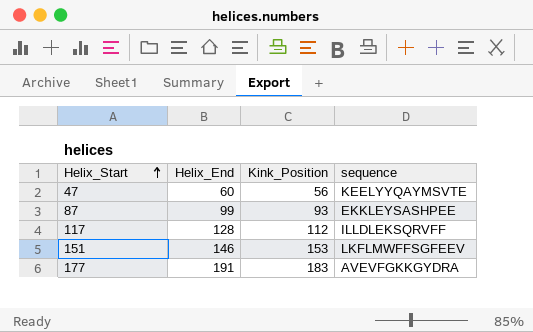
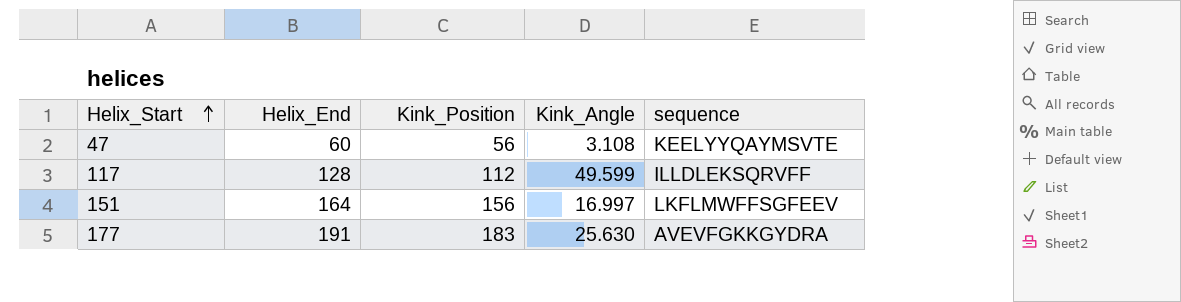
column Kink_Angle | position: none -> 4
row 87: 99 | 93 | EKKLEYSASHPEE -> none
151 | Helix_End: 146 -> 164
151 | Kink_Position: 153 -> 156

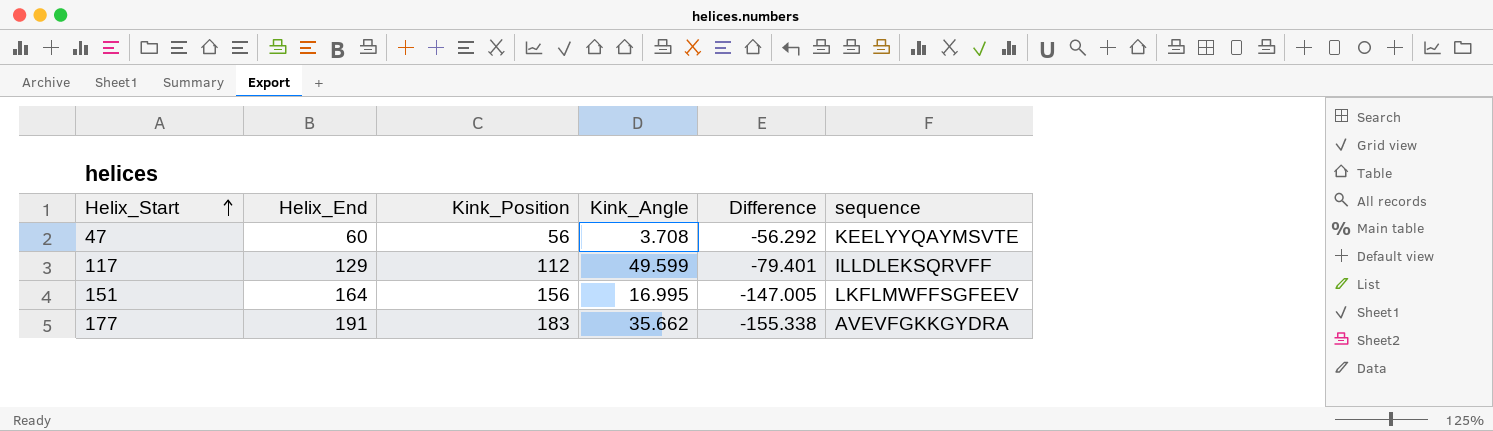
column Difference | formula: none -> [Kink_Angle] - [Helix_End]
47 | Kink_Angle: 3.108 -> 3.708
117 | Helix_End: 128 -> 129
151 | Kink_Angle: 16.997 -> 16.995
177 | Kink_Angle: 25.630 -> 35.662

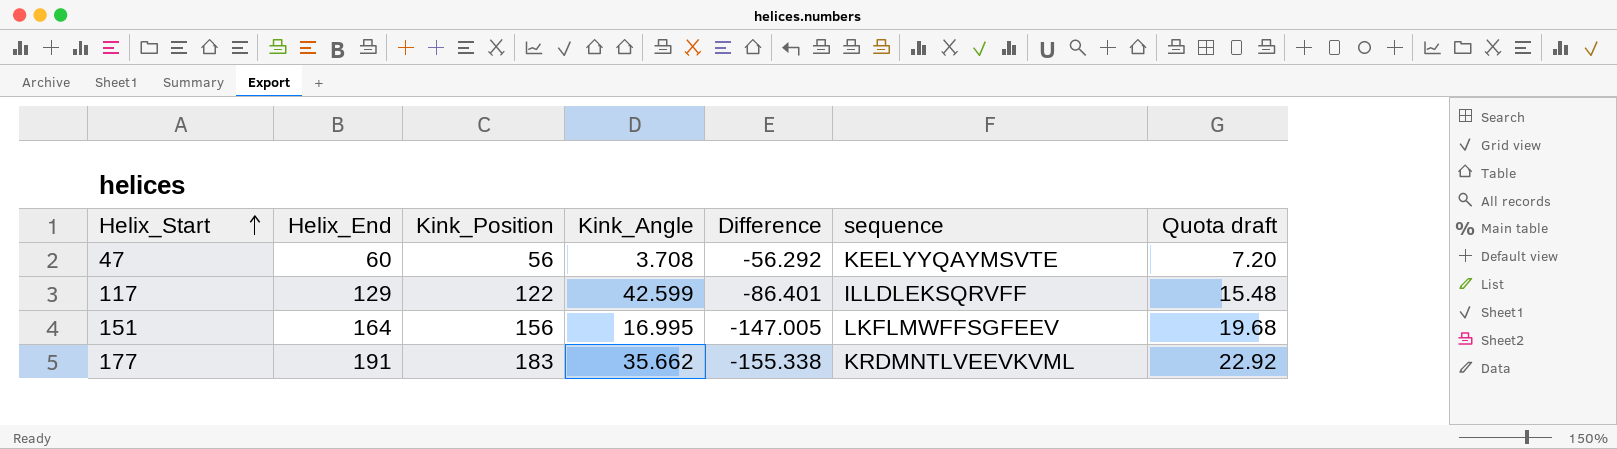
column Quota draft | formula: none -> [Helix_End] * 0.12
117 | Kink_Position: 112 -> 122
117 | Kink_Angle: 49.599 -> 42.599
117 | Difference: -79.401 -> -86.401
177 | sequence: AVEVFGKKGYDRA -> KRDMNTLVEEVKVML

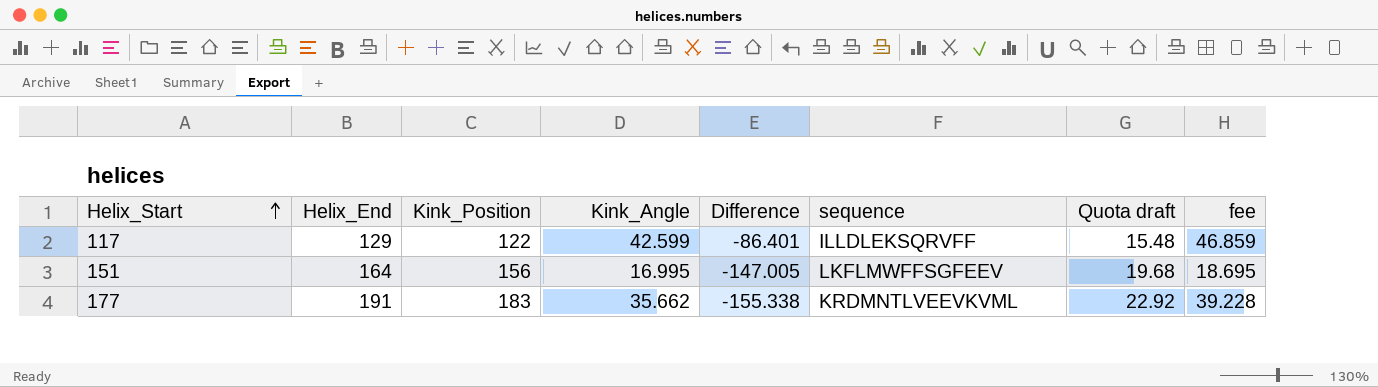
column fee | formula: none -> [Kink_Angle] * 1.1
row 47: 60 | 56 | 3.708 | -56.292 | KEELYYQAYMSVTE | 7.20 -> none

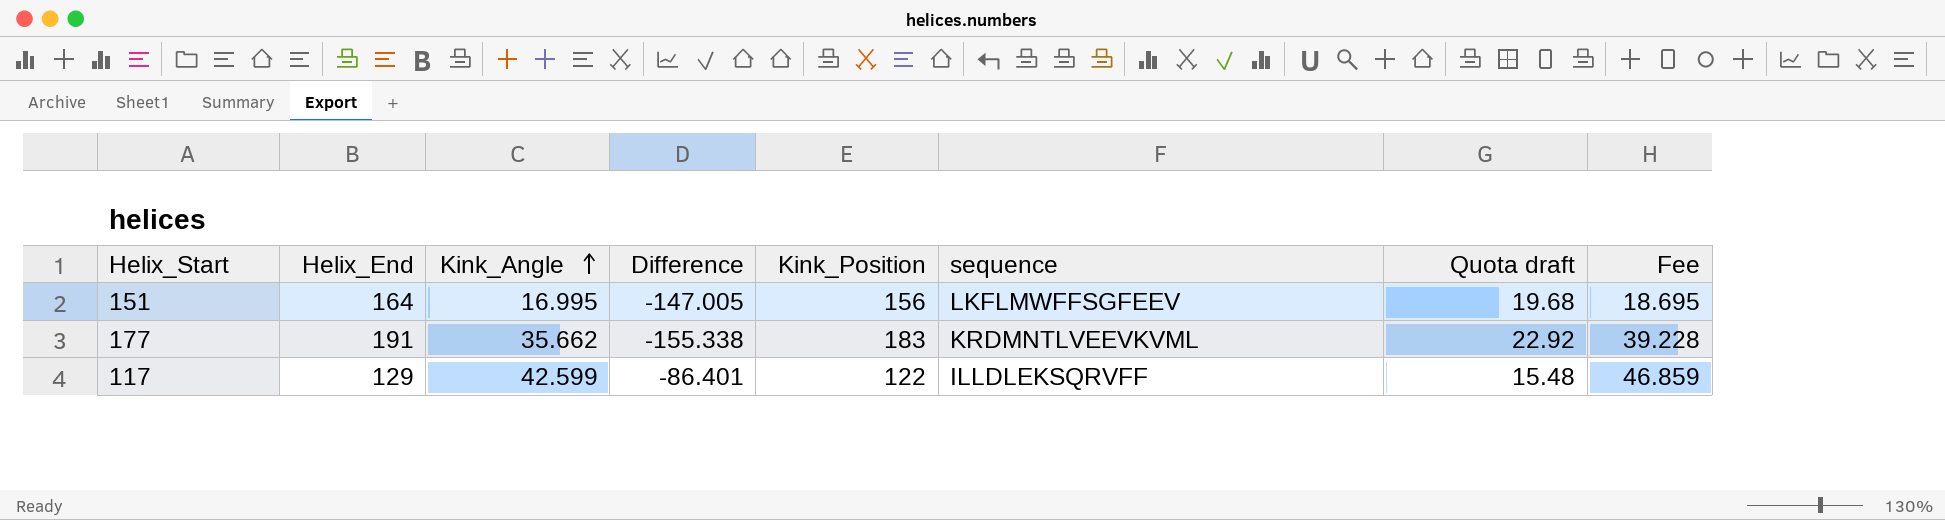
row order: Helix_Start ascending -> Kink_Angle ascending
column Kink_Position | position: 3 -> 5
column name: fee -> Fee

